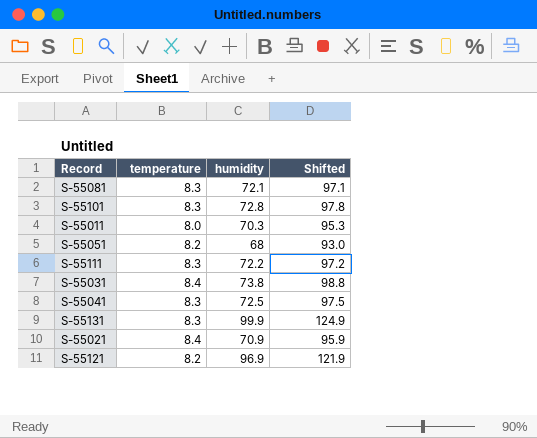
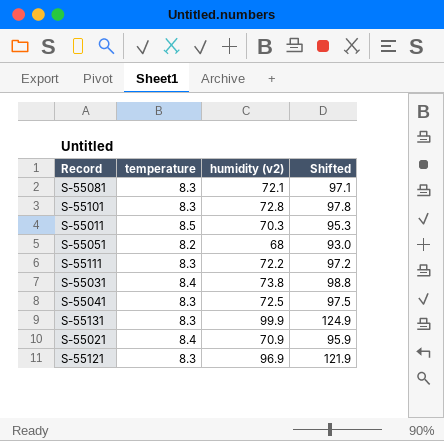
column name: humidity -> humidity (v2)
S-55011 | temperature: 8.0 -> 8.5
S-55121 | temperature: 8.2 -> 8.3

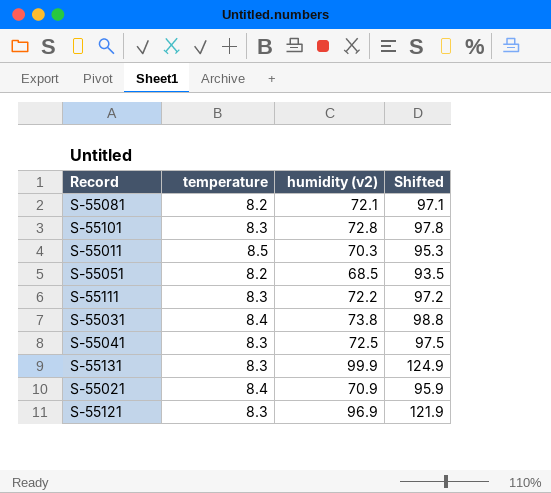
S-55081 | temperature: 8.3 -> 8.2
S-55051 | humidity (v2): 68 -> 68.5
S-55051 | Shifted: 93.0 -> 93.5

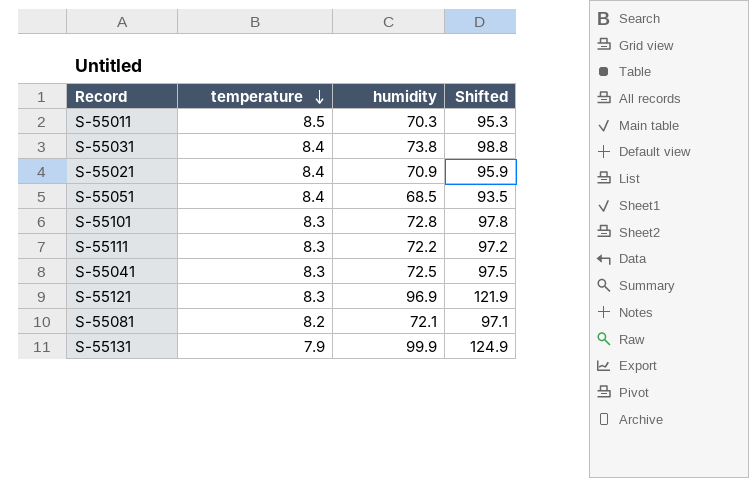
row order: none -> temperature descending
column name: humidity (v2) -> humidity
S-55051 | temperature: 8.2 -> 8.4
S-55131 | temperature: 8.3 -> 7.9

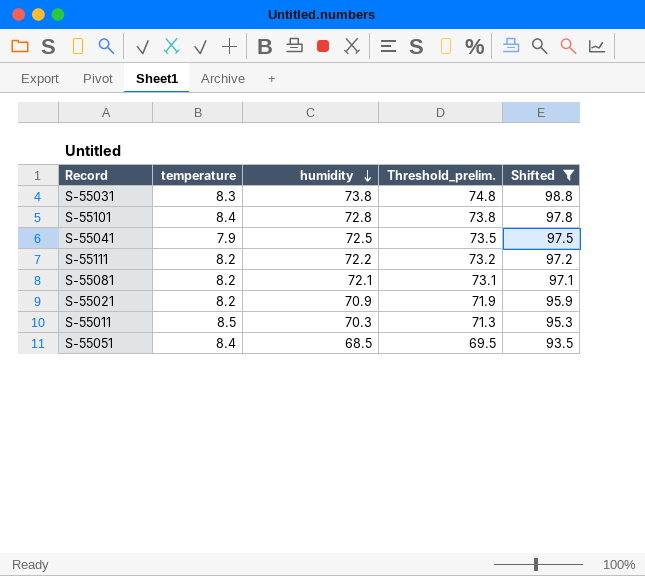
filter: none -> Shifted <= 98.8
row order: temperature descending -> humidity descending
column Threshold_prelim. | formula: none -> [humidity] + 1
S-55031 | temperature: 8.4 -> 8.3
S-55101 | temperature: 8.3 -> 8.4
S-55041 | temperature: 8.3 -> 7.9
S-55111 | temperature: 8.3 -> 8.2
S-55021 | temperature: 8.4 -> 8.2

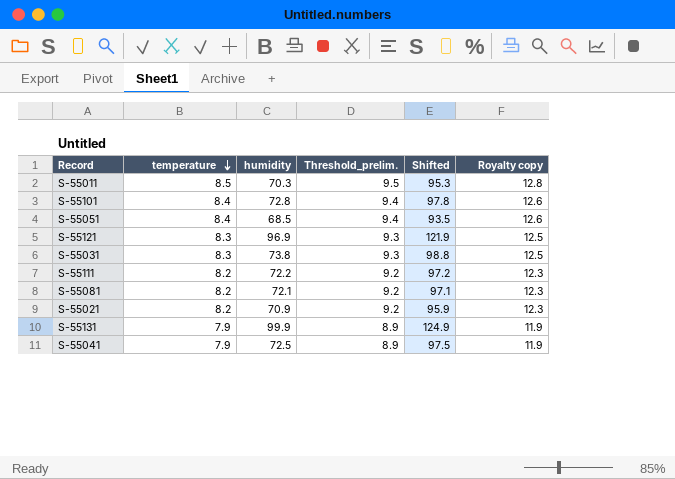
filter: Shifted <= 98.8 -> none
row order: humidity descending -> temperature descending
column Threshold_prelim. | formula: [humidity] + 1 -> [temperature] + 1
column Royalty copy | formula: none -> [temperature] * 1.5

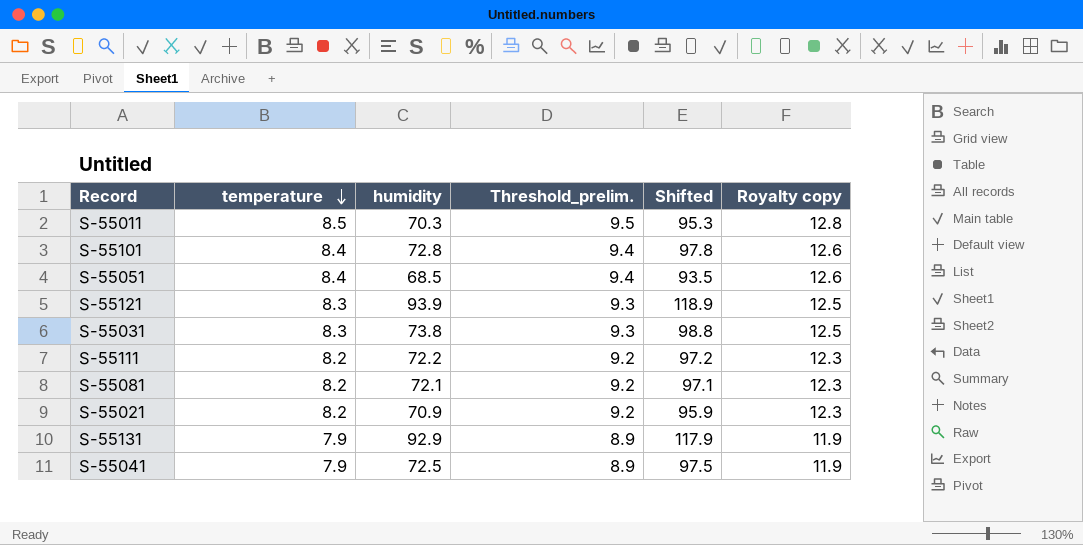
S-55121 | humidity: 96.9 -> 93.9
S-55121 | Shifted: 121.9 -> 118.9
S-55131 | humidity: 99.9 -> 92.9
S-55131 | Shifted: 124.9 -> 117.9

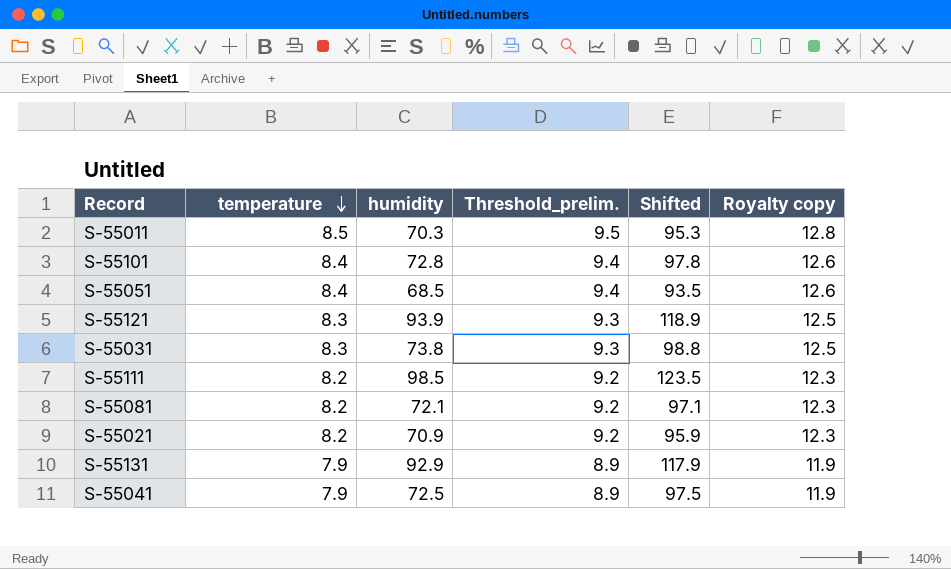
S-55111 | humidity: 72.2 -> 98.5
S-55111 | Shifted: 97.2 -> 123.5

